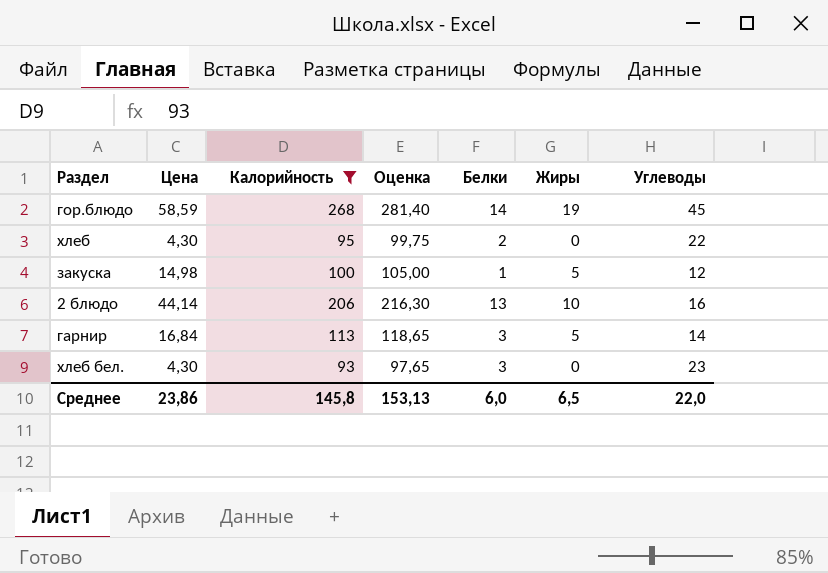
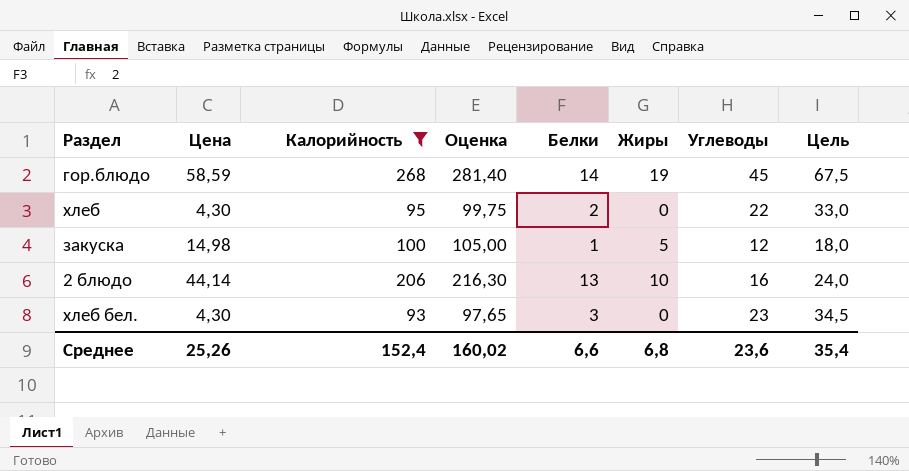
column Цель | formula: none -> [Углеводы] * 1,5
row гарнир: 16,84 | 113 | 118,65 | 3 | 5 | 14 -> none
Среднее | Цена: 23,86 -> 25,26
Среднее | Калорийность: 145,8 -> 152,4
Среднее | Оценка: 153,13 -> 160,02
Среднее | Белки: 6,0 -> 6,6
Среднее | Жиры: 6,5 -> 6,8
Среднее | Углеводы: 22,0 -> 23,6

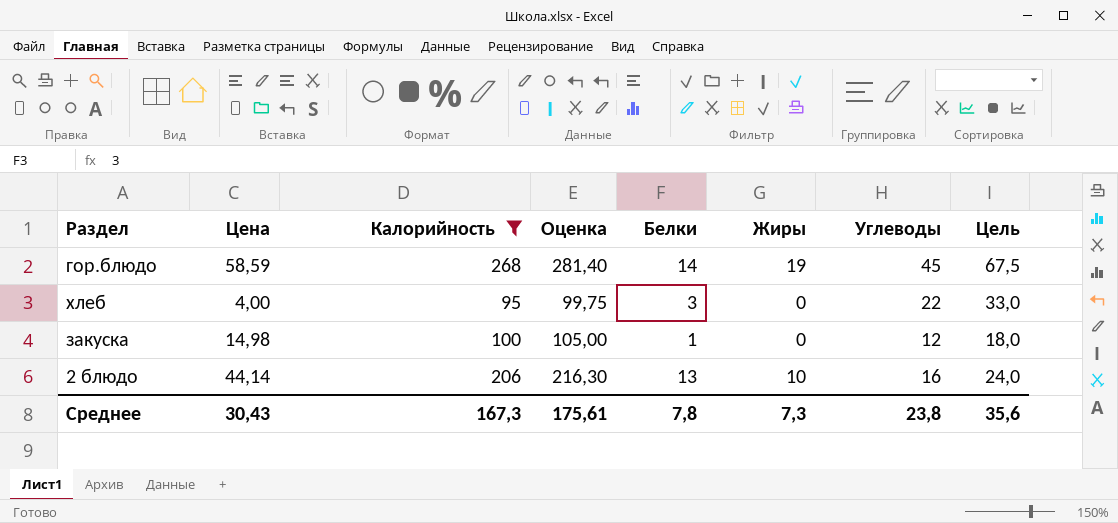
row хлеб бел.: 4,30 | 93 | 97,65 | 3 | 0 | 23 | 34,5 -> none
хлеб | Цена: 4,30 -> 4,00
хлеб | Белки: 2 -> 3
закуска | Жиры: 5 -> 0
Среднее | Цена: 25,26 -> 30,43
Среднее | Калорийность: 152,4 -> 167,3
Среднее | Оценка: 160,02 -> 175,61
Среднее | Белки: 6,6 -> 7,8
Среднее | Жиры: 6,8 -> 7,3
Среднее | Углеводы: 23,6 -> 23,8
Среднее | Цель: 35,4 -> 35,6

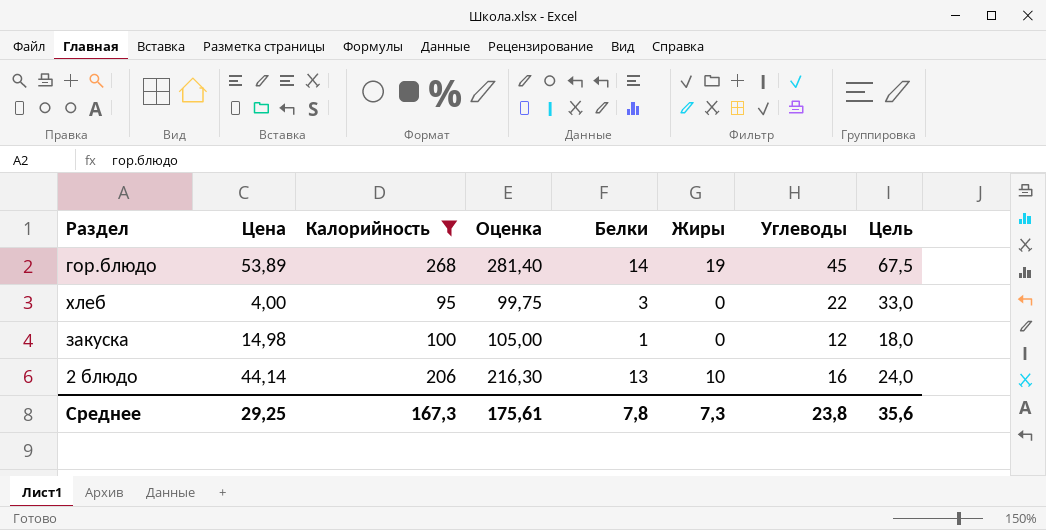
гор.блюдо | Цена: 58,59 -> 53,89
Среднее | Цена: 30,43 -> 29,25

